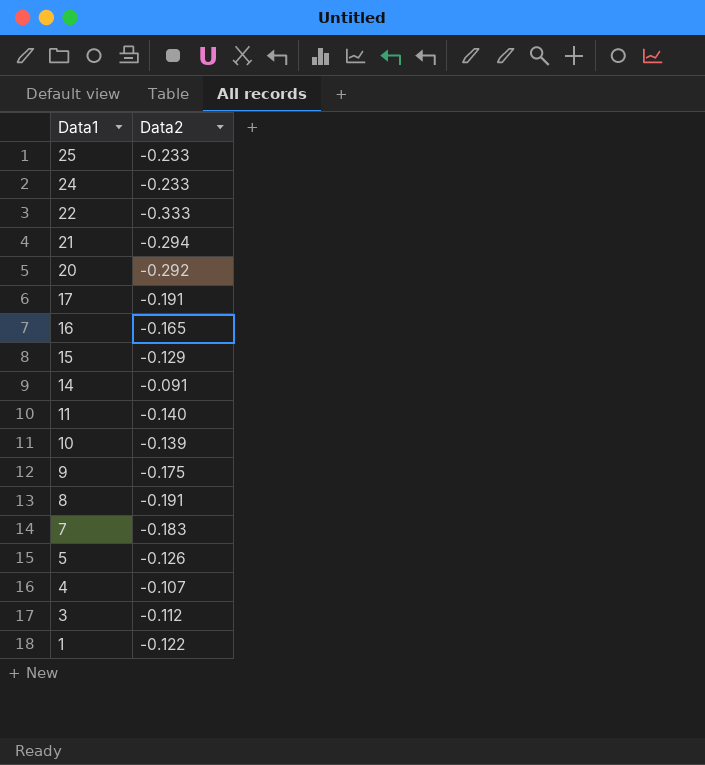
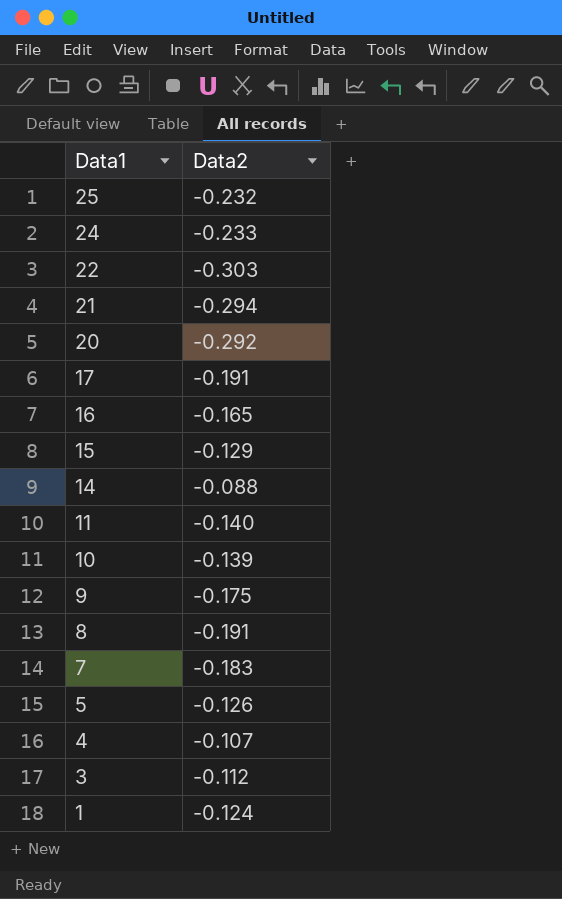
25 | Data2: -0.233 -> -0.232
22 | Data2: -0.333 -> -0.303
14 | Data2: -0.091 -> -0.088
1 | Data2: -0.122 -> -0.124

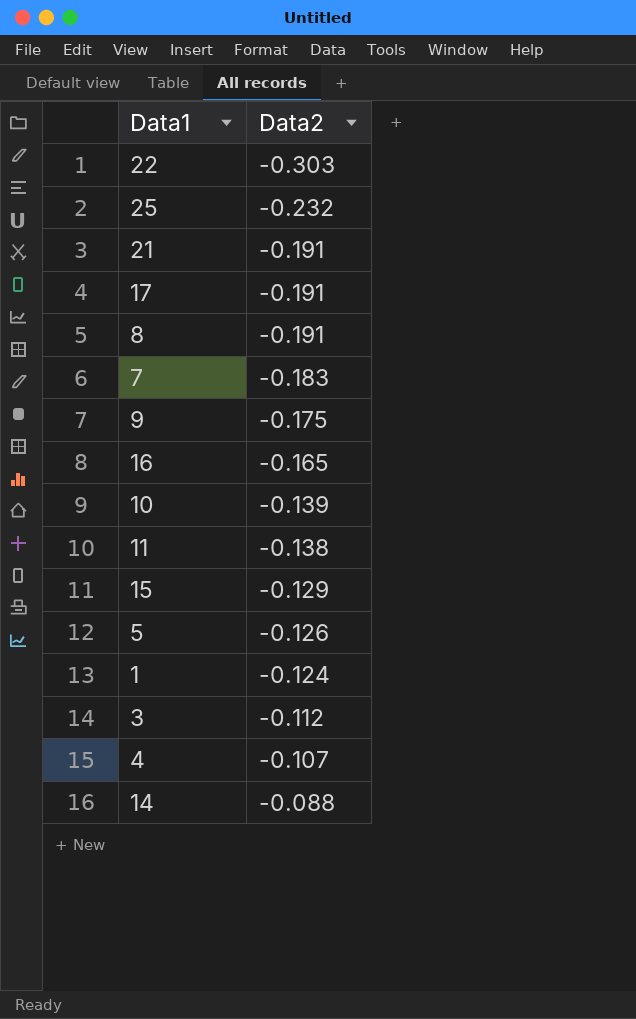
row order: Data1 descending -> Data2 ascending
row 24: -0.233 -> none
row 20: -0.292 -> none
21 | Data2: -0.294 -> -0.191
11 | Data2: -0.140 -> -0.138

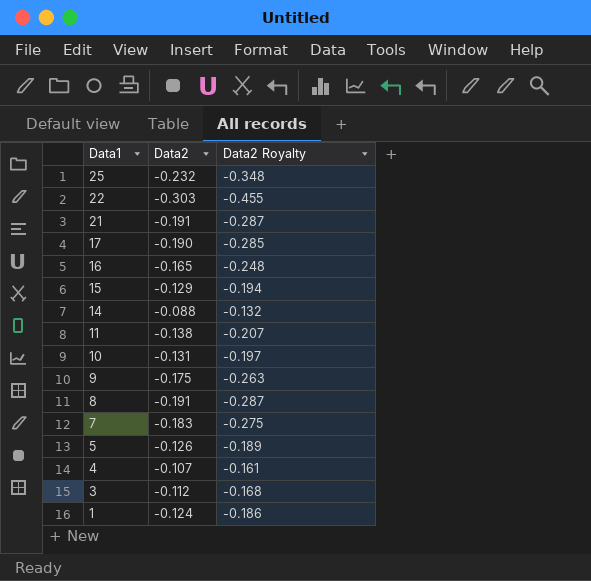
row order: Data2 ascending -> Data1 descending
column Data2 Royalty | formula: none -> [Data2] * 1.5
17 | Data2: -0.191 -> -0.190
10 | Data2: -0.139 -> -0.131

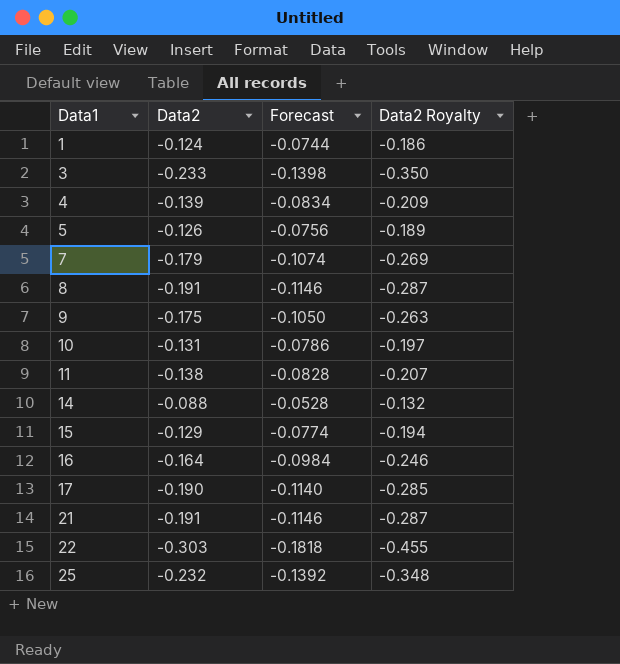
row order: Data1 descending -> Data1 ascending
column Forecast | formula: none -> [Data2] * 0.6
3 | Data2: -0.112 -> -0.233
3 | Data2 Royalty: -0.168 -> -0.350
4 | Data2: -0.107 -> -0.139
4 | Data2 Royalty: -0.161 -> -0.209
7 | Data2: -0.183 -> -0.179
7 | Data2 Royalty: -0.275 -> -0.269
16 | Data2: -0.165 -> -0.164
16 | Data2 Royalty: -0.248 -> -0.246

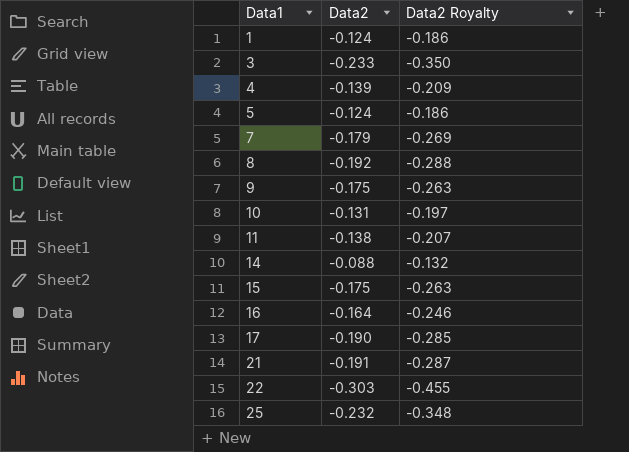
column Forecast | formula: [Data2] * 0.6 -> none
5 | Data2: -0.126 -> -0.124
5 | Data2 Royalty: -0.189 -> -0.186
8 | Data2: -0.191 -> -0.192
8 | Data2 Royalty: -0.287 -> -0.288
15 | Data2: -0.129 -> -0.175
15 | Data2 Royalty: -0.194 -> -0.263

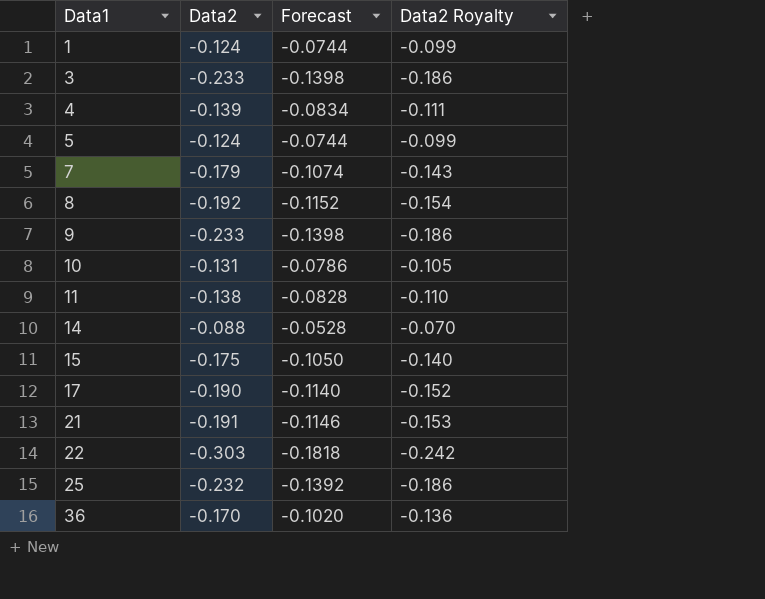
column Forecast | formula: none -> [Data2] * 0.6
column Data2 Royalty | formula: [Data2] * 1.5 -> [Data2] * 0.8
row 16: -0.164 | -0.246 -> none
9 | Data2: -0.175 -> -0.233
row 36: none -> -0.170 | -0.1020 | -0.136

